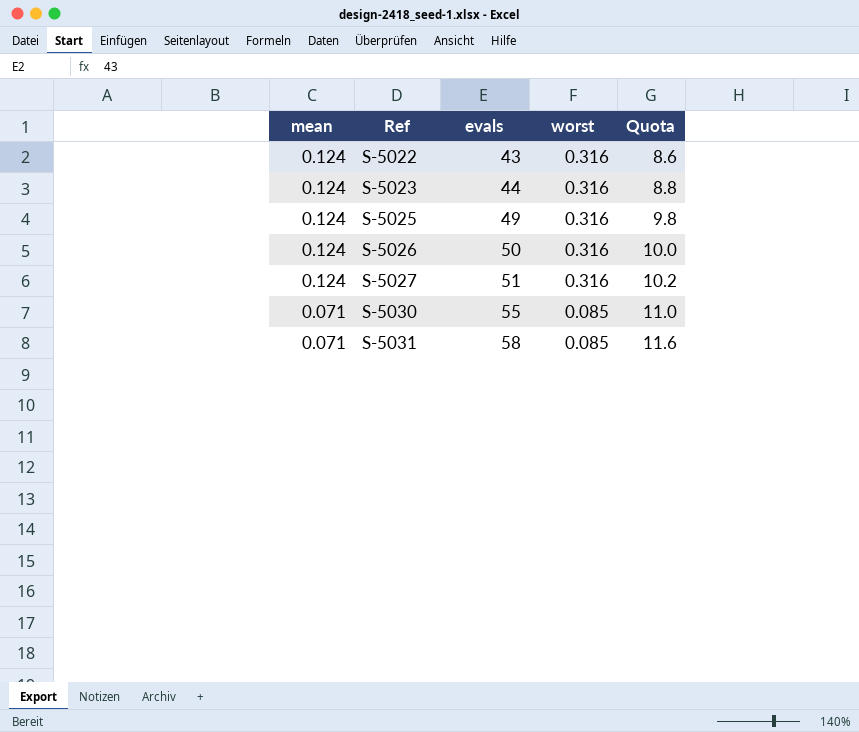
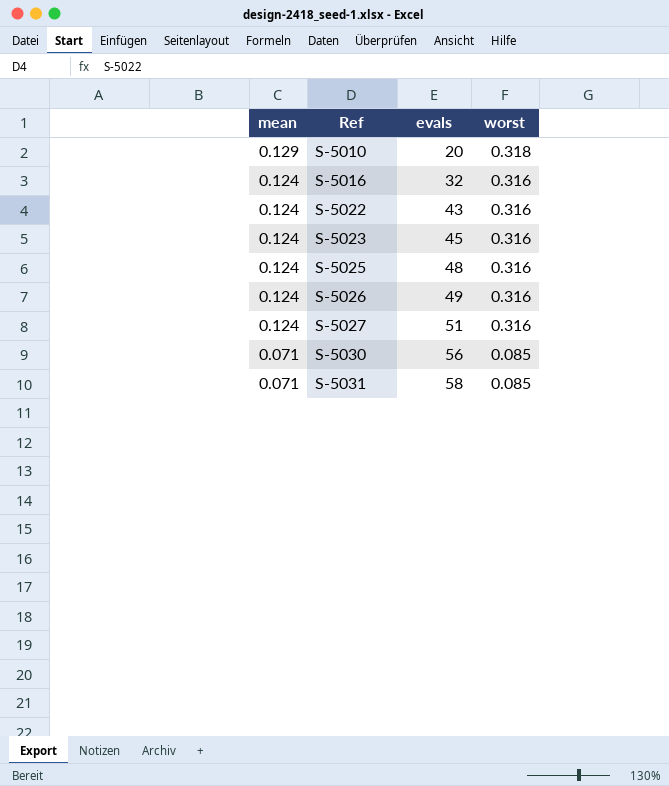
column Quota | formula: [evals] * 0.2 -> none
row S-5010: none -> 0.129 | 20 | 0.318
row S-5016: none -> 0.124 | 32 | 0.316
S-5023 | evals: 44 -> 45
S-5025 | evals: 49 -> 48
S-5026 | evals: 50 -> 49
S-5030 | evals: 55 -> 56

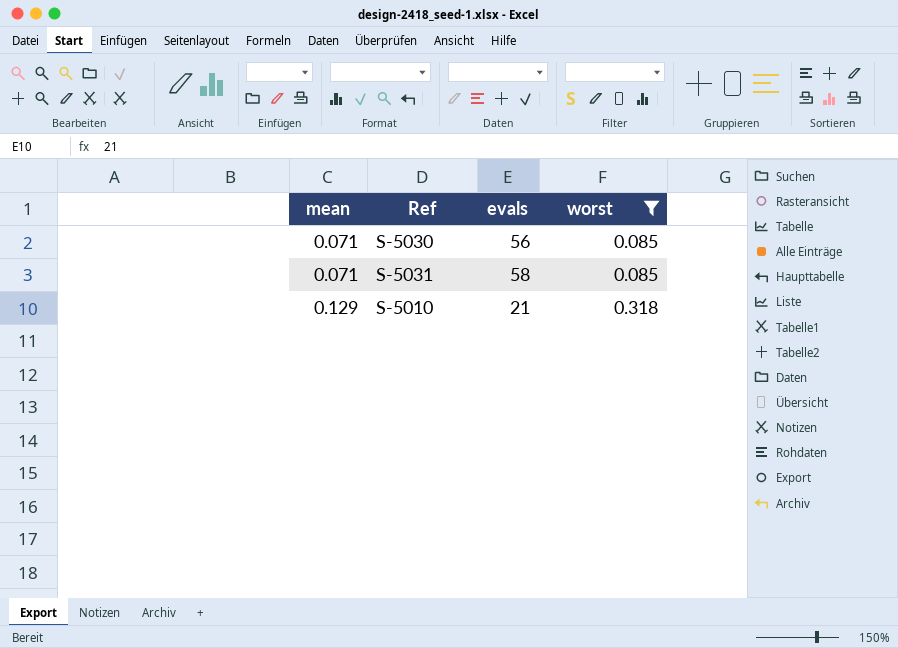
filter: none -> worst != 0.316
row order: mean descending -> mean ascending
S-5010 | evals: 20 -> 21

